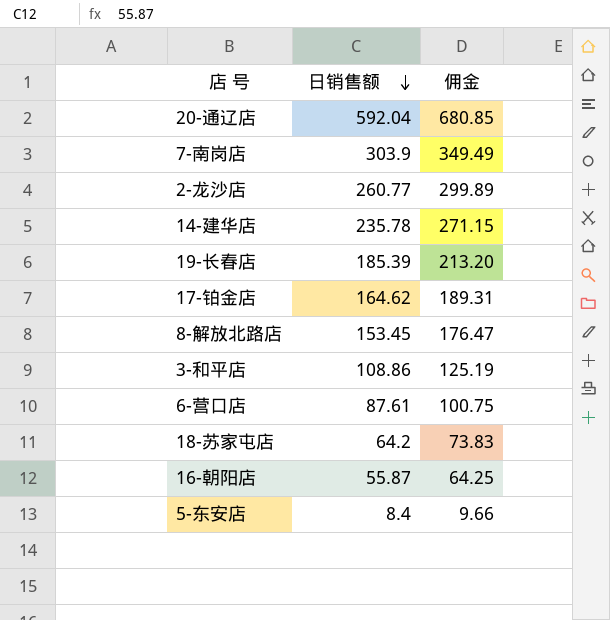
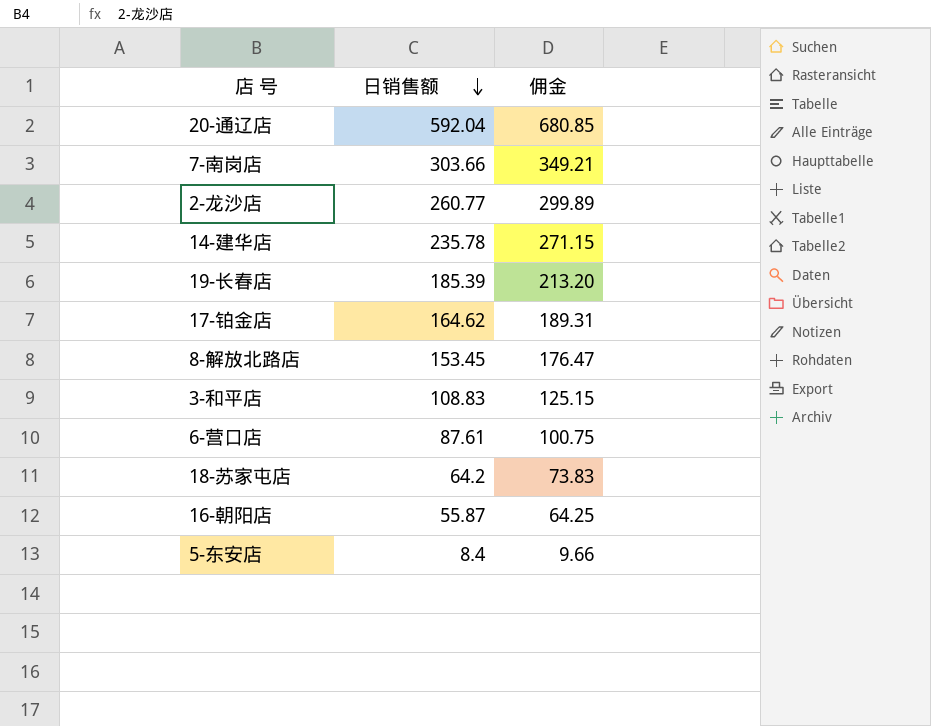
7-南岗店 | 日销售额: 303.9 -> 303.66
7-南岗店 | 佣金: 349.49 -> 349.21
3-和平店 | 日销售额: 108.86 -> 108.83
3-和平店 | 佣金: 125.19 -> 125.15

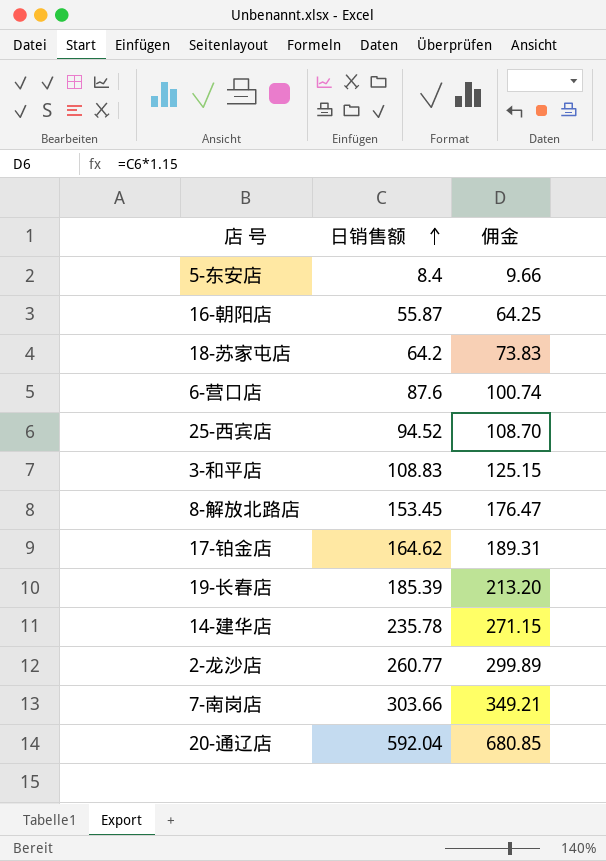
row order: 日销售额 descending -> 日销售额 ascending
6-营口店 | 日销售额: 87.61 -> 87.6
6-营口店 | 佣金: 100.75 -> 100.74
row 25-西宾店: none -> 94.52 | 108.70

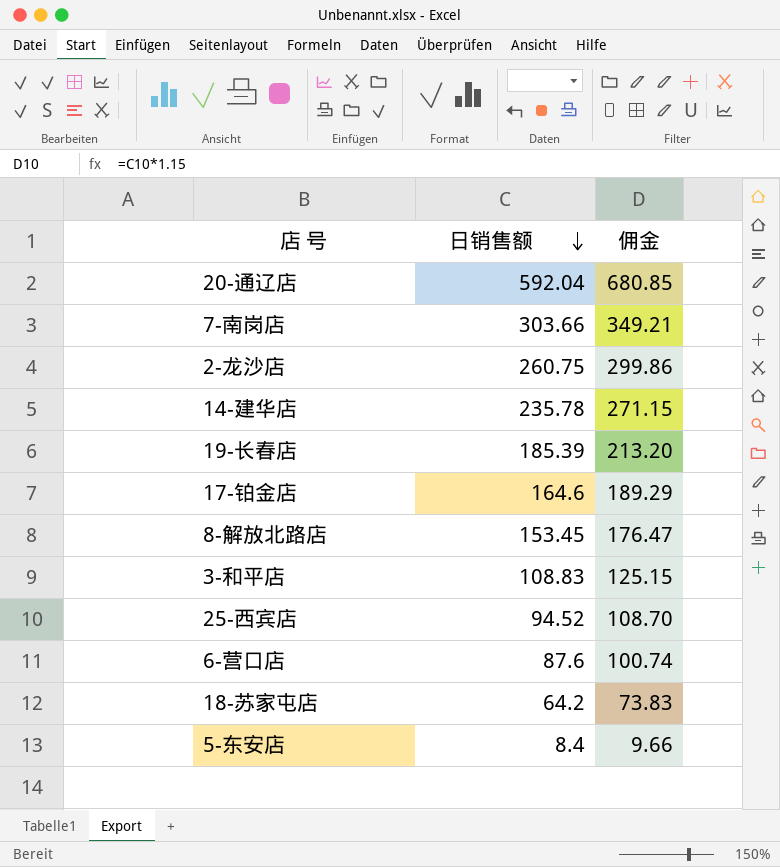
row order: 日销售额 ascending -> 日销售额 descending
row 16-朝阳店: 55.87 | 64.25 -> none
2-龙沙店 | 日销售额: 260.77 -> 260.75
2-龙沙店 | 佣金: 299.89 -> 299.86
17-铂金店 | 日销售额: 164.62 -> 164.6
17-铂金店 | 佣金: 189.31 -> 189.29

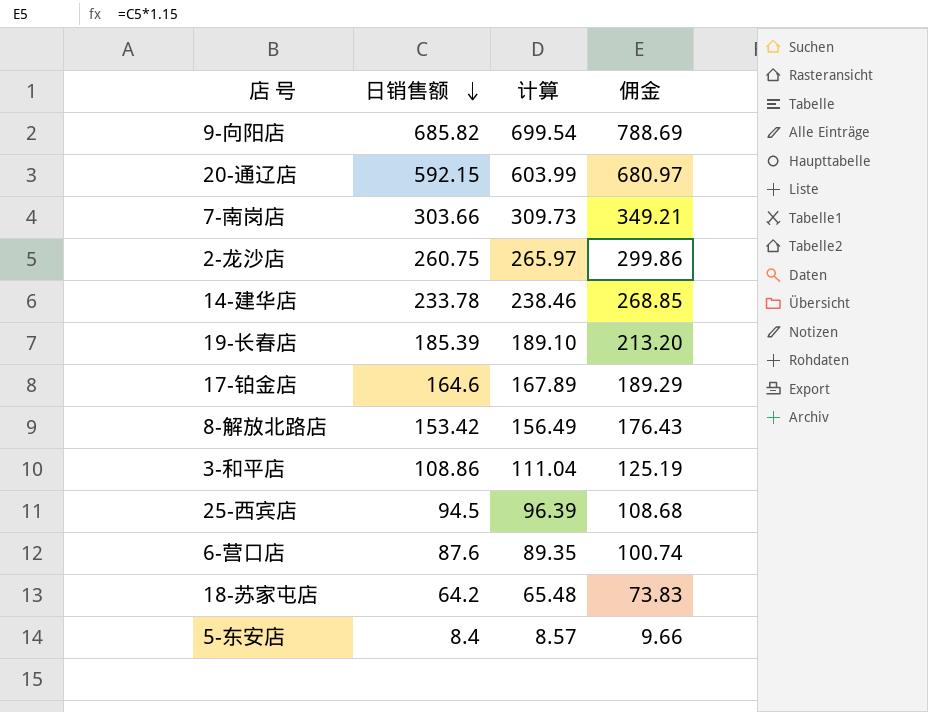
column 计算 | formula: none -> [日销售额] * 1.02
row 9-向阳店: none -> 685.82 | 699.54 | 788.69
20-通辽店 | 日销售额: 592.04 -> 592.15
20-通辽店 | 佣金: 680.85 -> 680.97
14-建华店 | 日销售额: 235.78 -> 233.78
14-建华店 | 佣金: 271.15 -> 268.85
8-解放北路店 | 日销售额: 153.45 -> 153.42
8-解放北路店 | 佣金: 176.47 -> 176.43
3-和平店 | 日销售额: 108.83 -> 108.86
3-和平店 | 佣金: 125.15 -> 125.19
25-西宾店 | 日销售额: 94.52 -> 94.5
25-西宾店 | 佣金: 108.70 -> 108.68

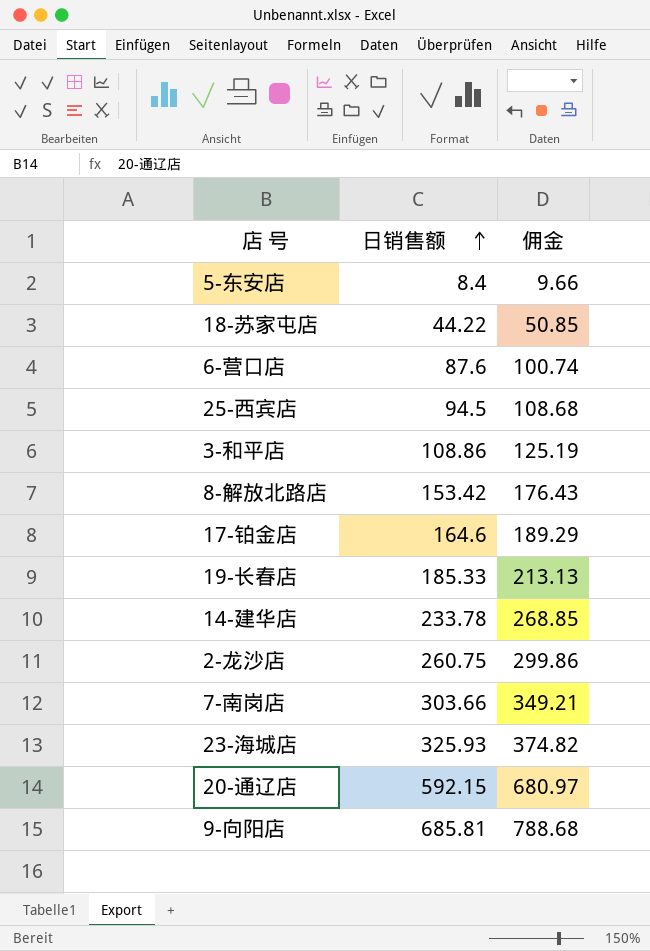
row order: 日销售额 descending -> 日销售额 ascending
column 计算 | formula: [日销售额] * 1.02 -> none
18-苏家屯店 | 日销售额: 64.2 -> 44.22
18-苏家屯店 | 佣金: 73.83 -> 50.85
19-长春店 | 日销售额: 185.39 -> 185.33
19-长春店 | 佣金: 213.20 -> 213.13
row 23-海城店: none -> 325.93 | 374.82
9-向阳店 | 日销售额: 685.82 -> 685.81
9-向阳店 | 佣金: 788.69 -> 788.68

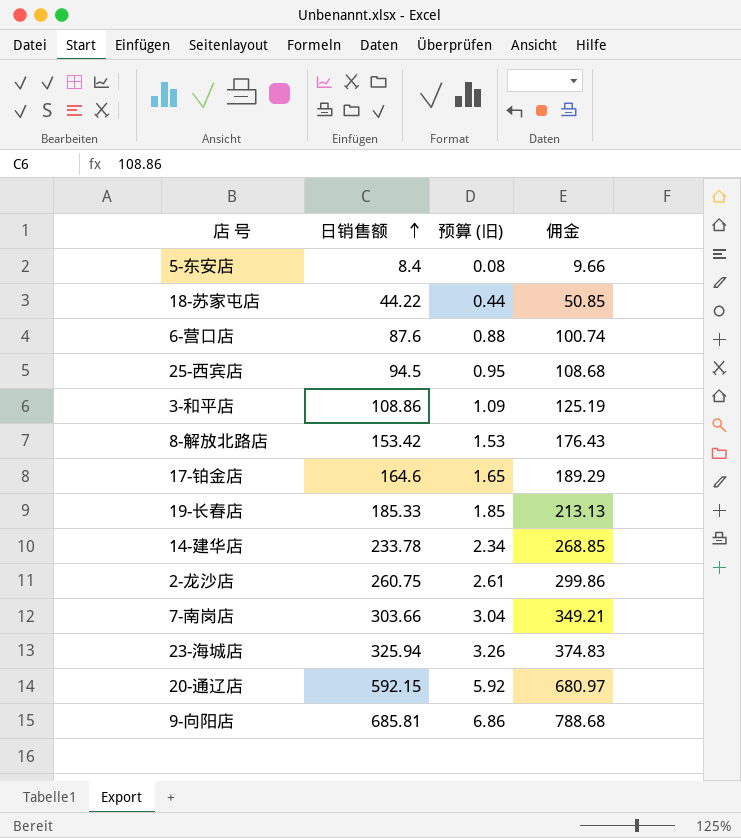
column 预算 (旧) | formula: none -> [日销售额] * 0.01
23-海城店 | 日销售额: 325.93 -> 325.94
23-海城店 | 佣金: 374.82 -> 374.83

